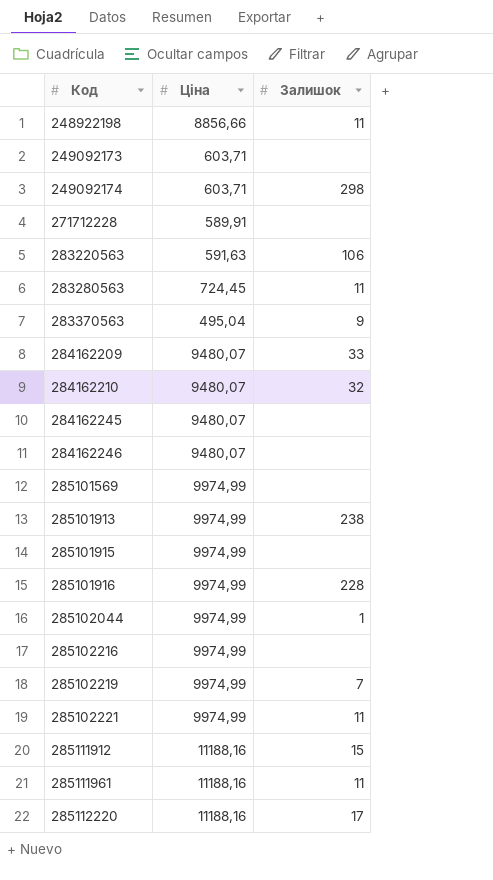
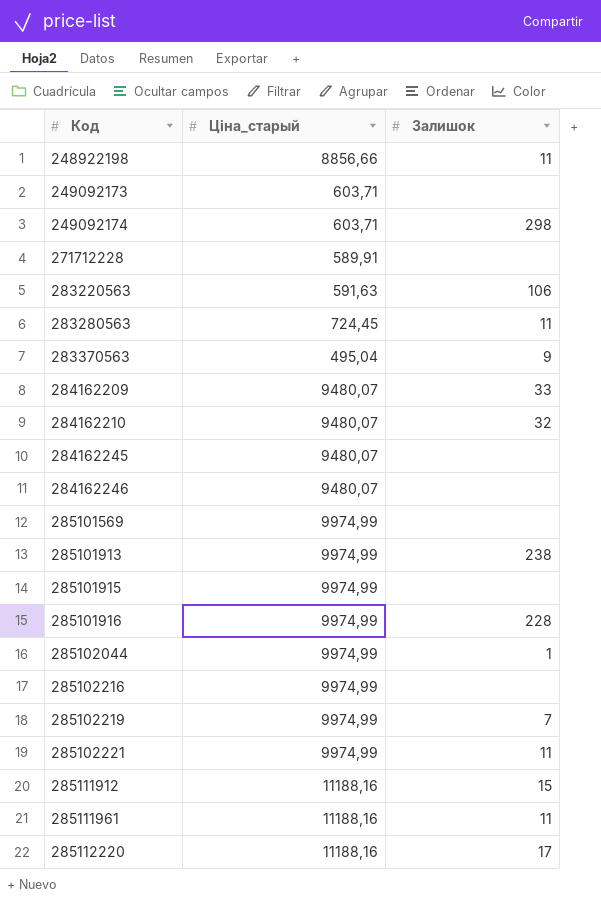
column name: Ціна -> Ціна_старый

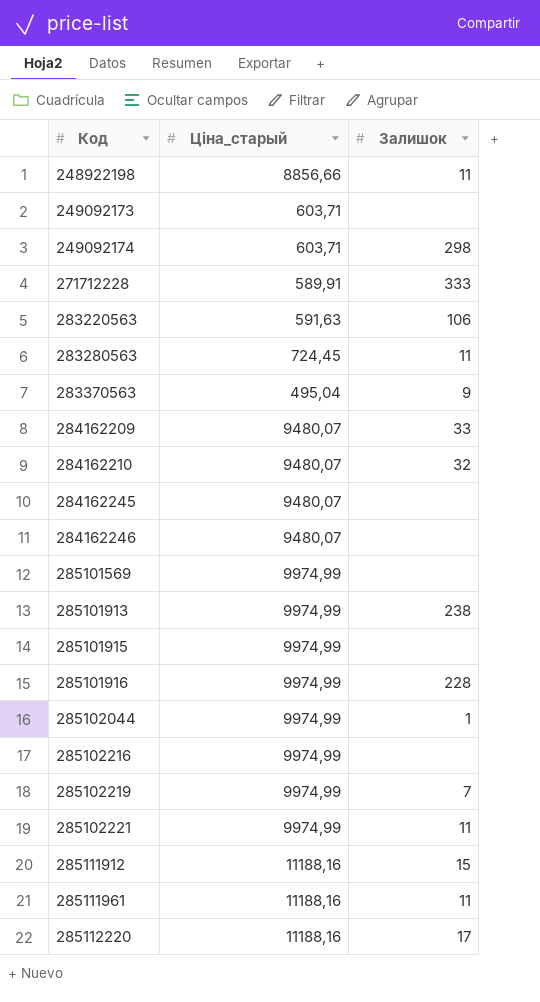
271712228 | Залишок: none -> 333

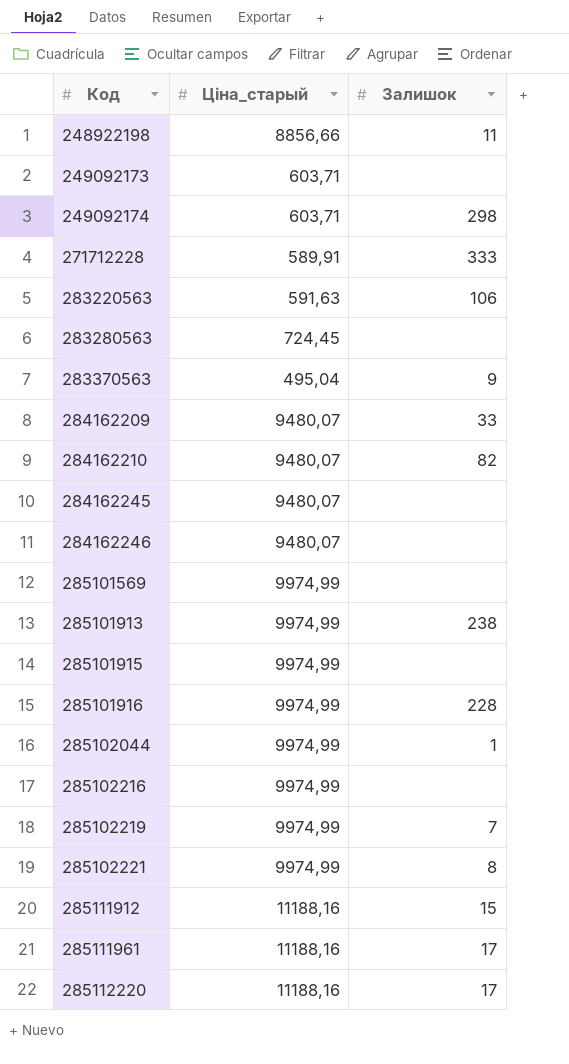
283280563 | Залишок: 11 -> none
284162210 | Залишок: 32 -> 82
285102221 | Залишок: 11 -> 8
285111961 | Залишок: 11 -> 17

